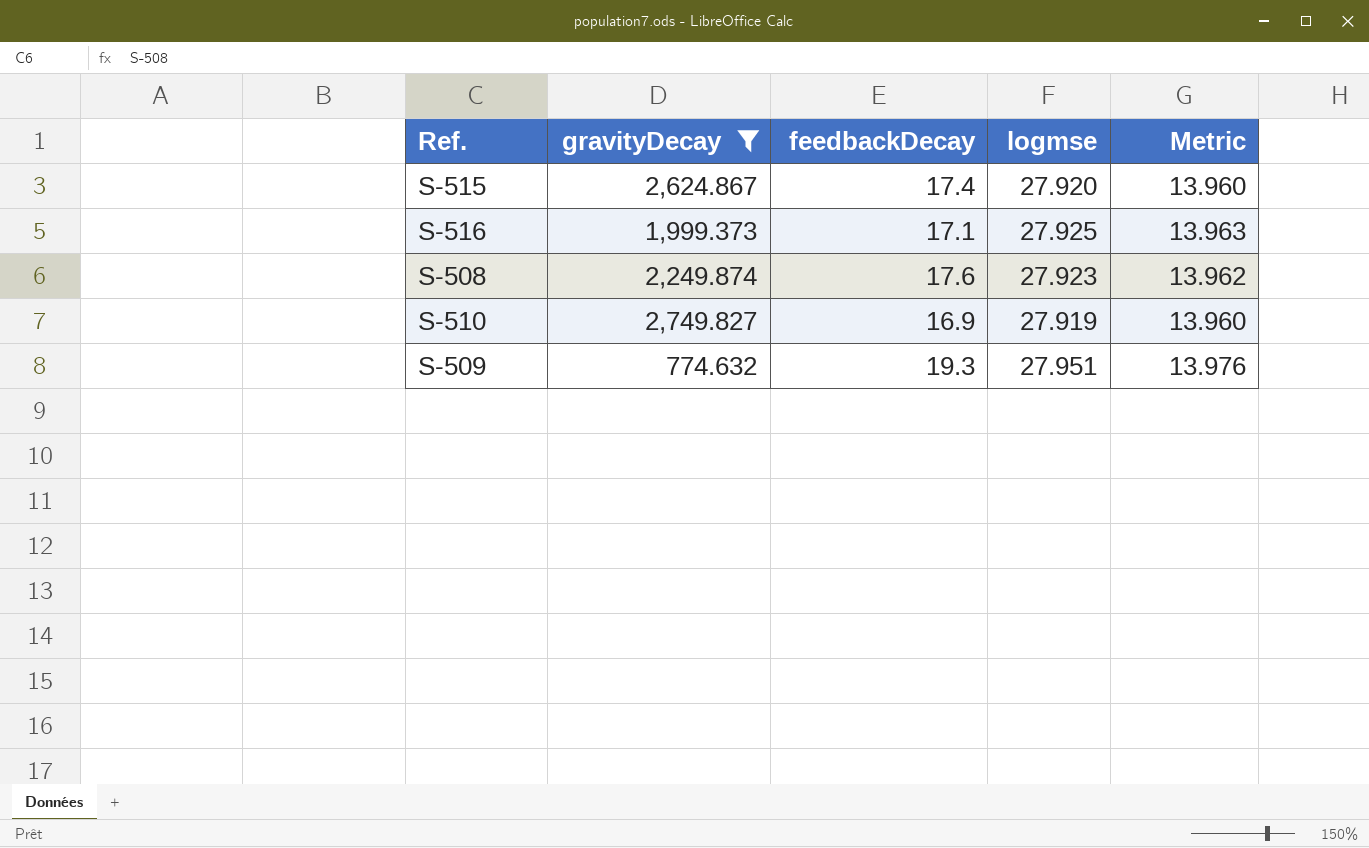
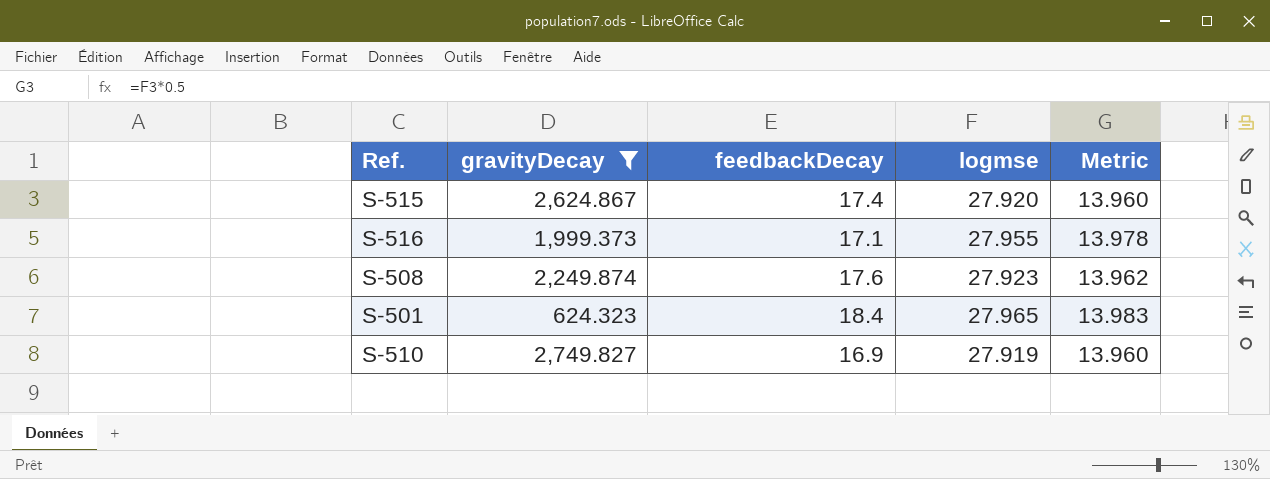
row S-509: 774.632 | 19.3 | 27.951 | 13.976 -> none
S-516 | logmse: 27.925 -> 27.955
S-516 | Metric: 13.963 -> 13.978
row S-501: none -> 624.323 | 18.4 | 27.965 | 13.983

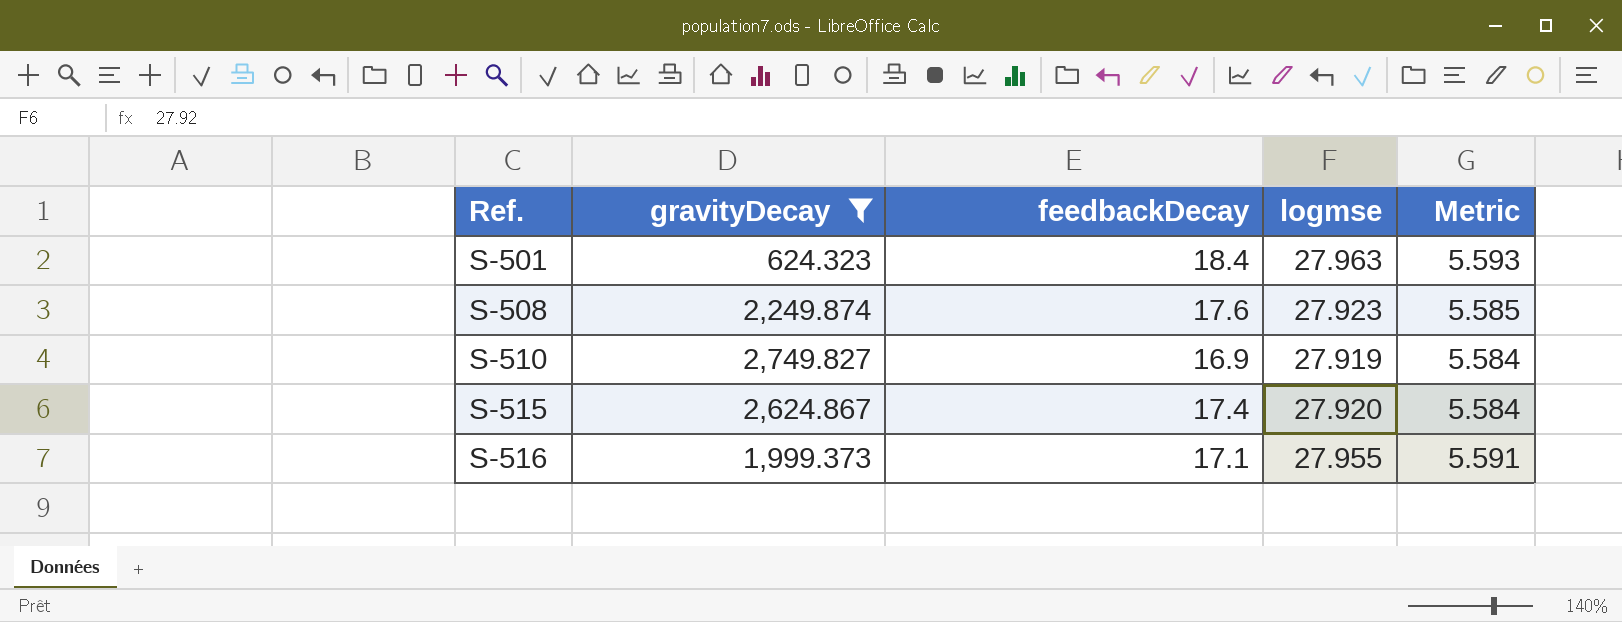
row order: none -> Ref. ascending
column Metric | formula: [logmse] * 0.5 -> [logmse] * 0.2
S-501 | logmse: 27.965 -> 27.963

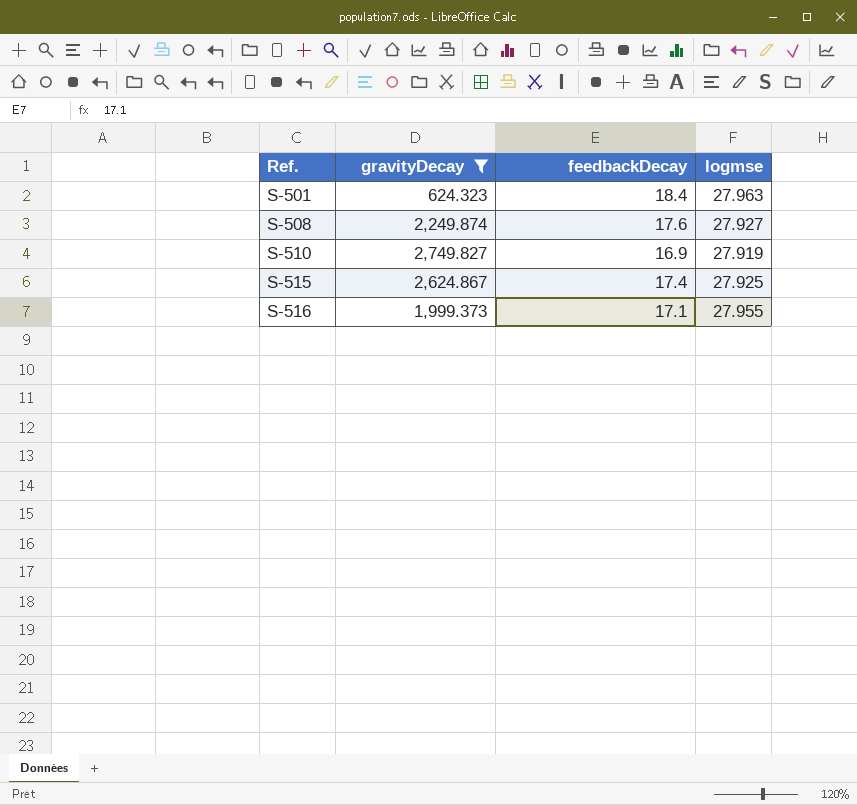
column Metric | formula: [logmse] * 0.2 -> none
S-508 | logmse: 27.923 -> 27.927
S-515 | logmse: 27.920 -> 27.925

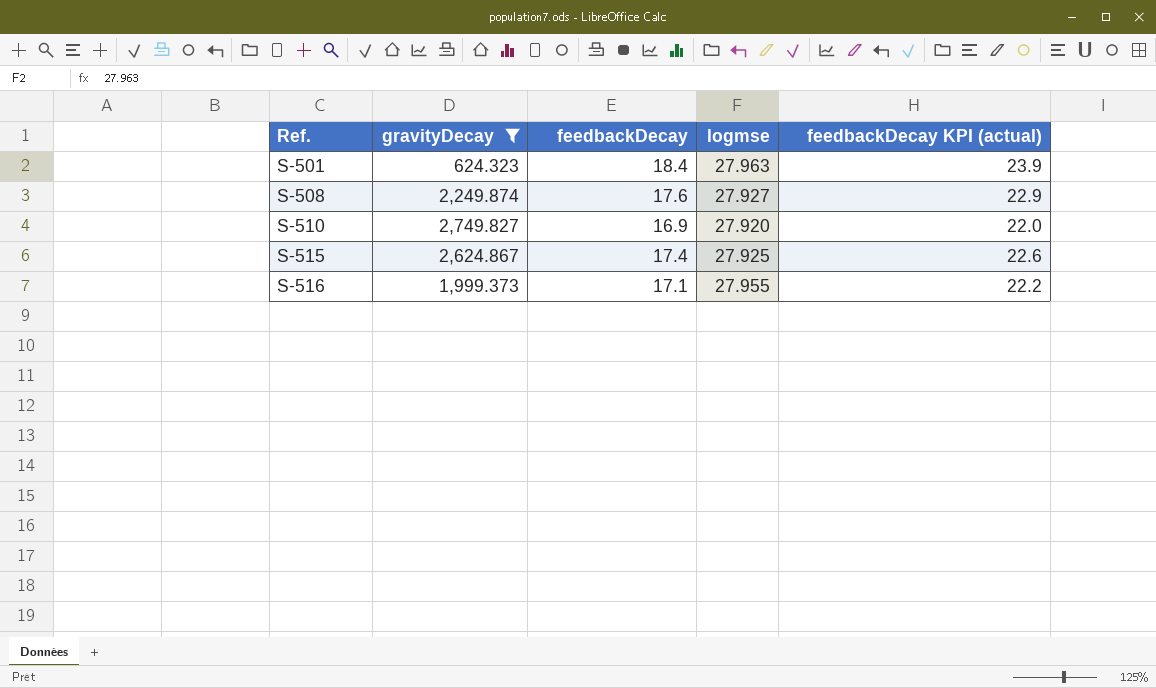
column feedbackDecay KPI (actual) | formula: none -> [feedbackDecay] * 1.3
S-510 | logmse: 27.919 -> 27.920

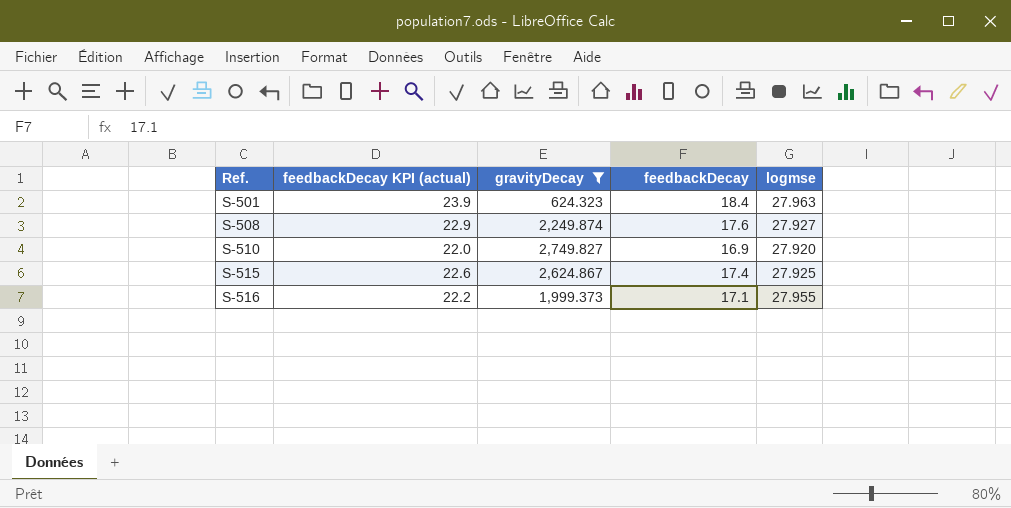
column feedbackDecay KPI (actual) | position: 5 -> 2

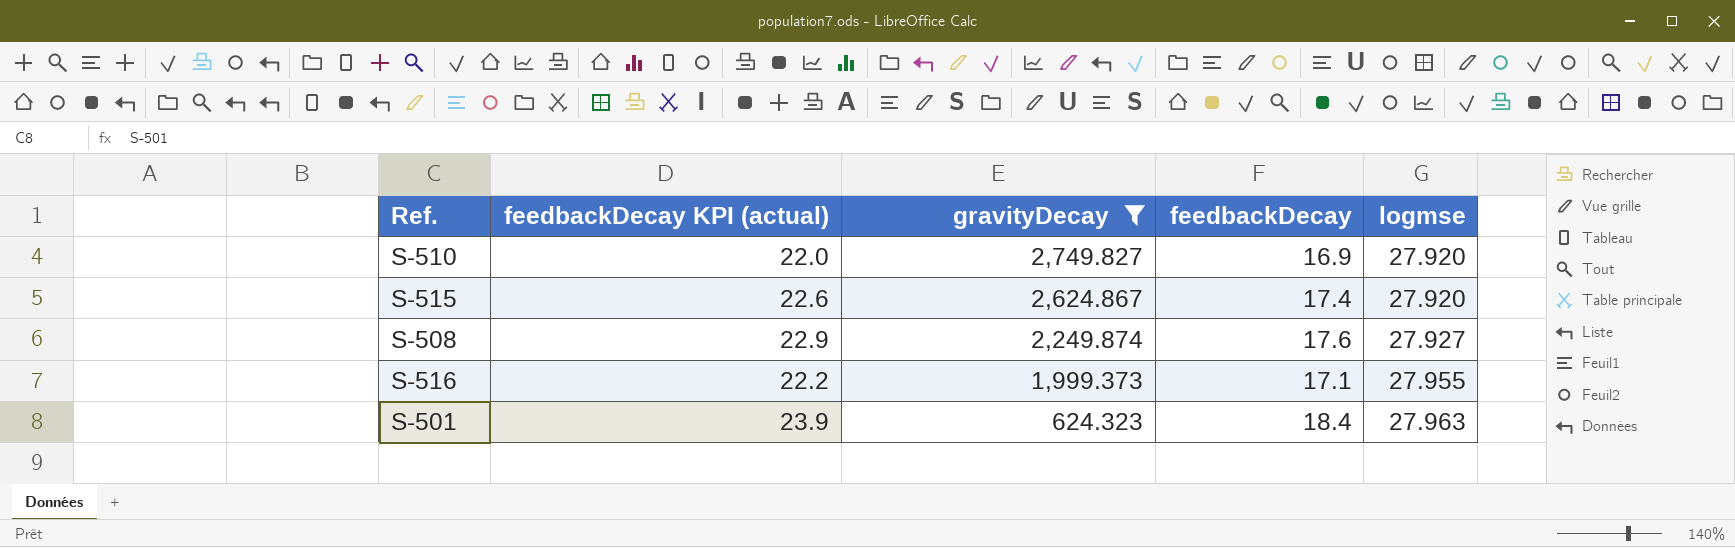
row order: Ref. ascending -> gravityDecay descending
S-515 | logmse: 27.925 -> 27.920

